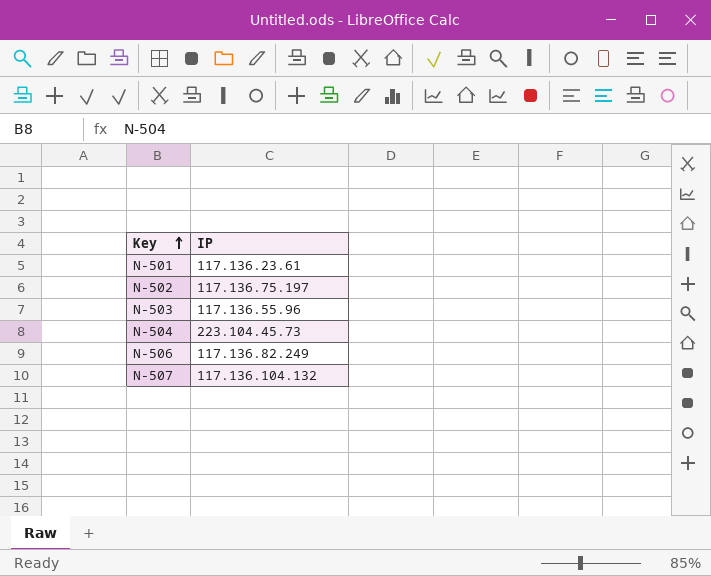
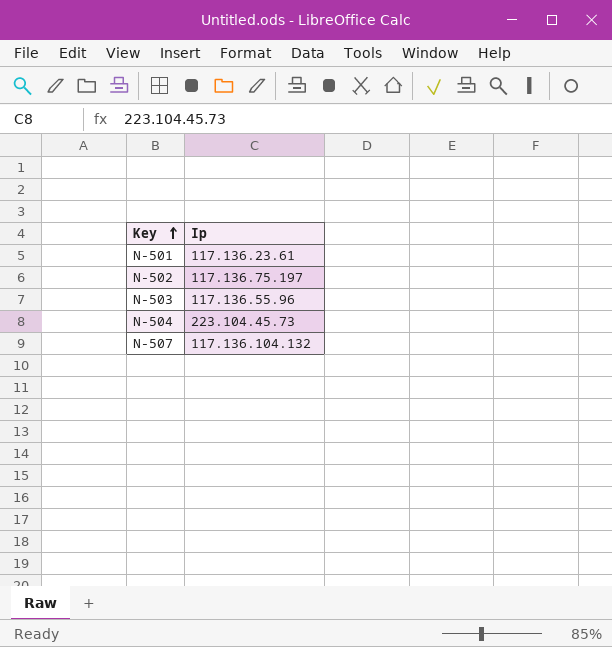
column name: IP -> Ip
row N-506: 117.136.82.249 -> none

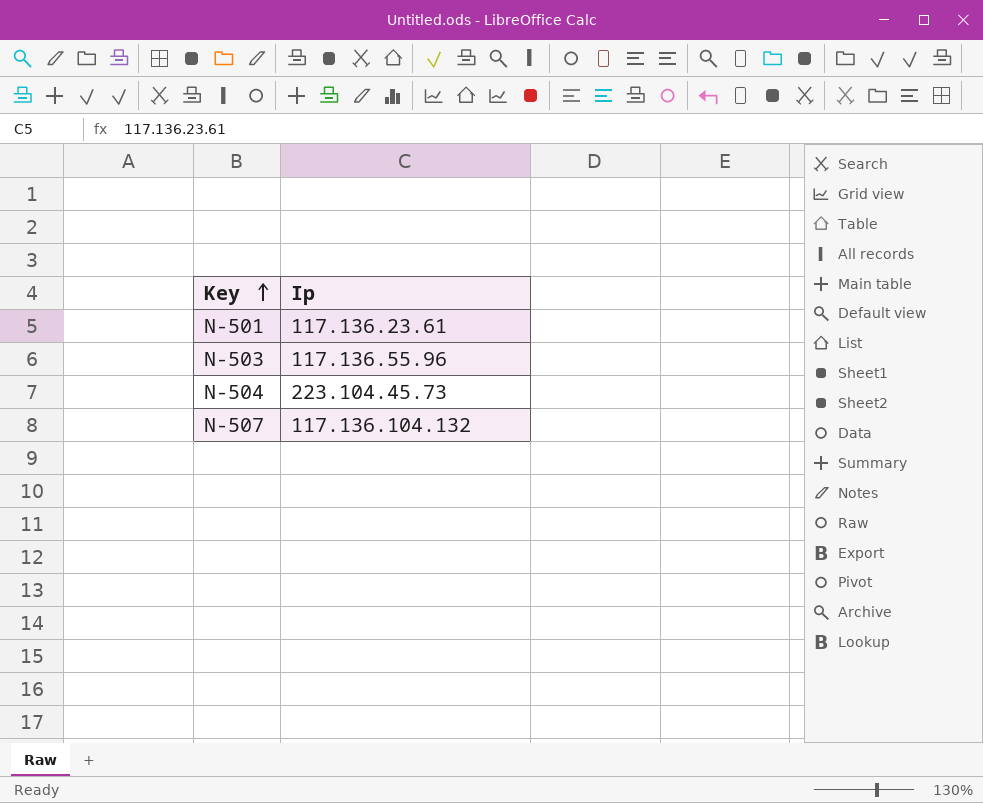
row N-502: 117.136.75.197 -> none

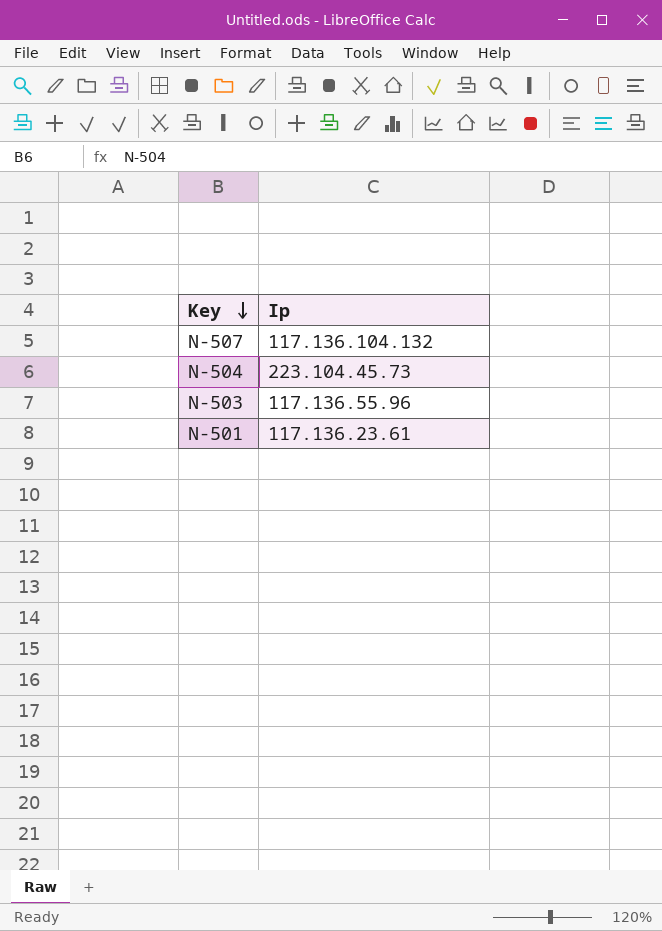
row order: Key ascending -> Key descending

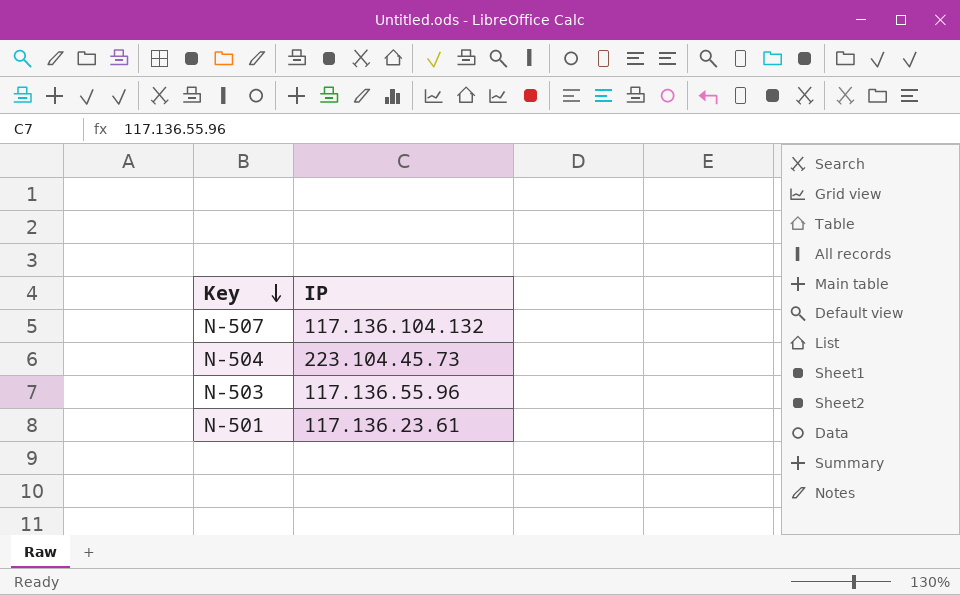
column name: Ip -> IP

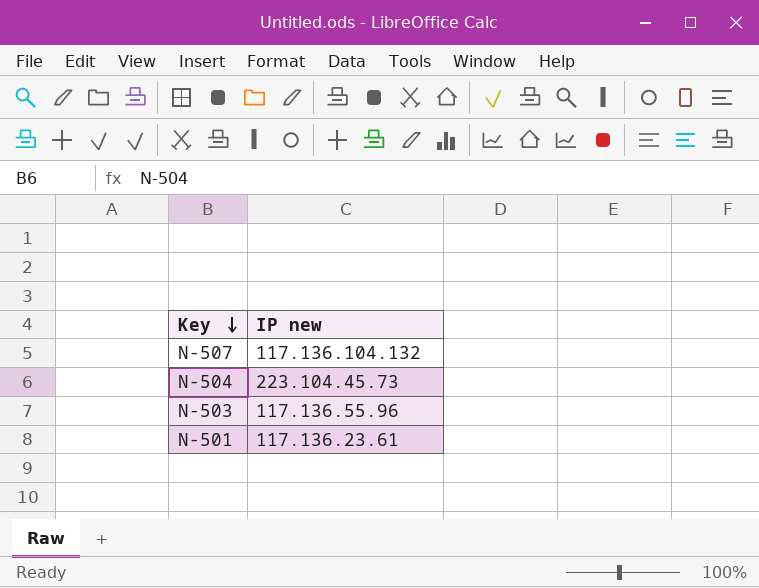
column name: IP -> IP new

